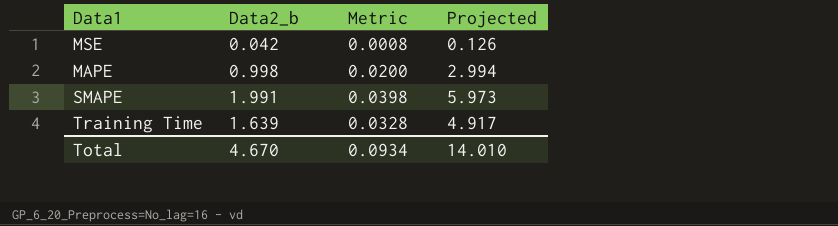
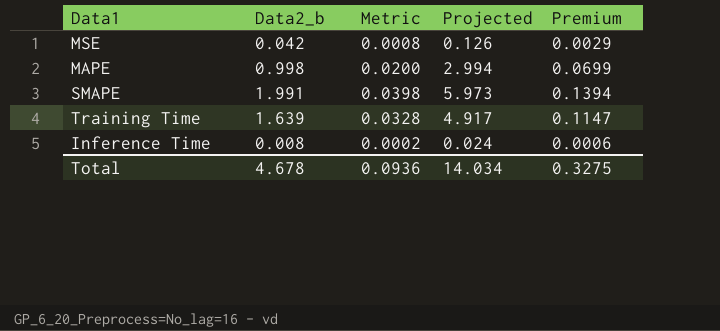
column Premium | formula: none -> [Data2_b] * 0.07
row Inference Time: none -> 0.008 | 0.0002 | 0.024 | 0.0006
Total | Data2_b: 4.670 -> 4.678
Total | Metric: 0.0934 -> 0.0936
Total | Projected: 14.010 -> 14.034

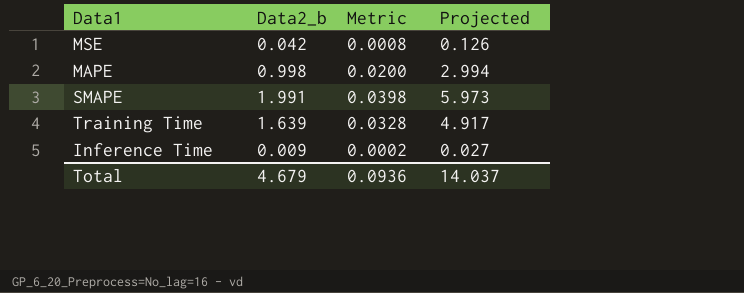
column Premium | formula: [Data2_b] * 0.07 -> none
Inference Time | Data2_b: 0.008 -> 0.009
Inference Time | Projected: 0.024 -> 0.027
Total | Data2_b: 4.678 -> 4.679
Total | Projected: 14.034 -> 14.037

